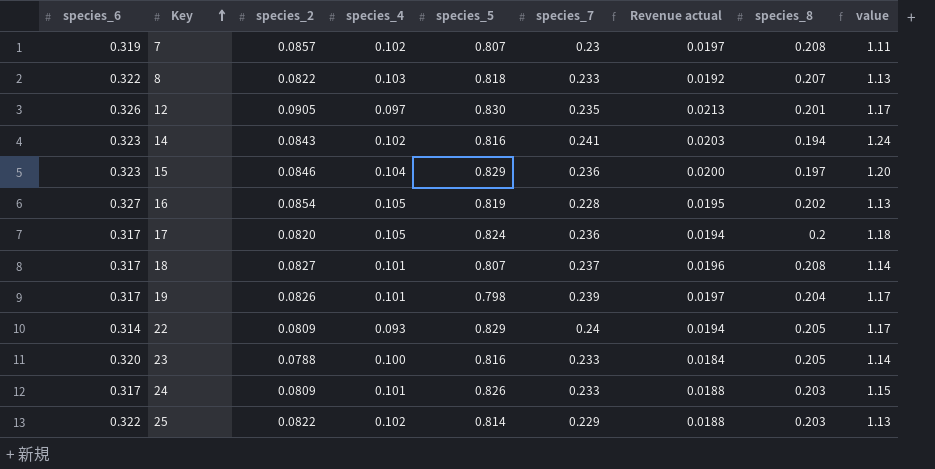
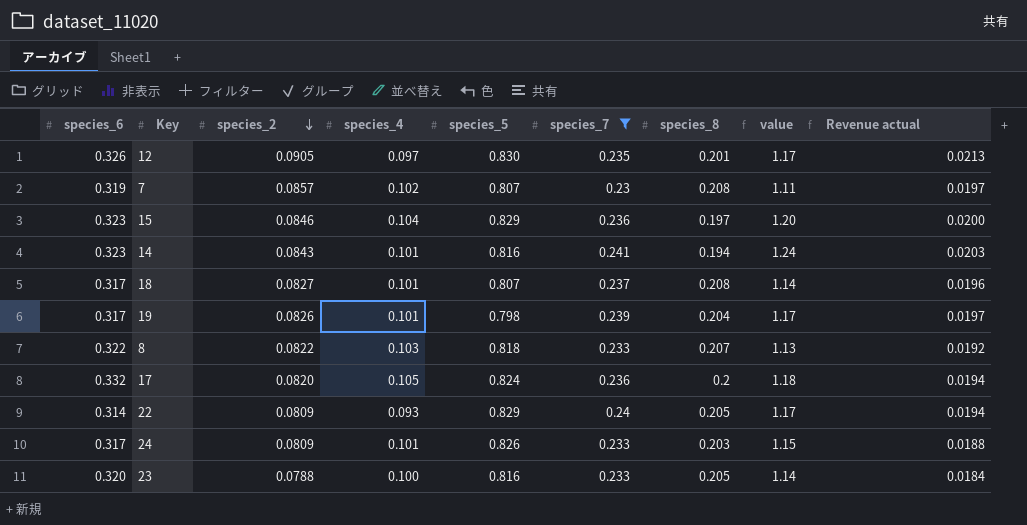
filter: none -> species_7 >= 0.23
row order: Key ascending -> species_2 descending
column Revenue actual | position: 7 -> 9
14 | species_4: 0.102 -> 0.101
17 | species_6: 0.317 -> 0.332

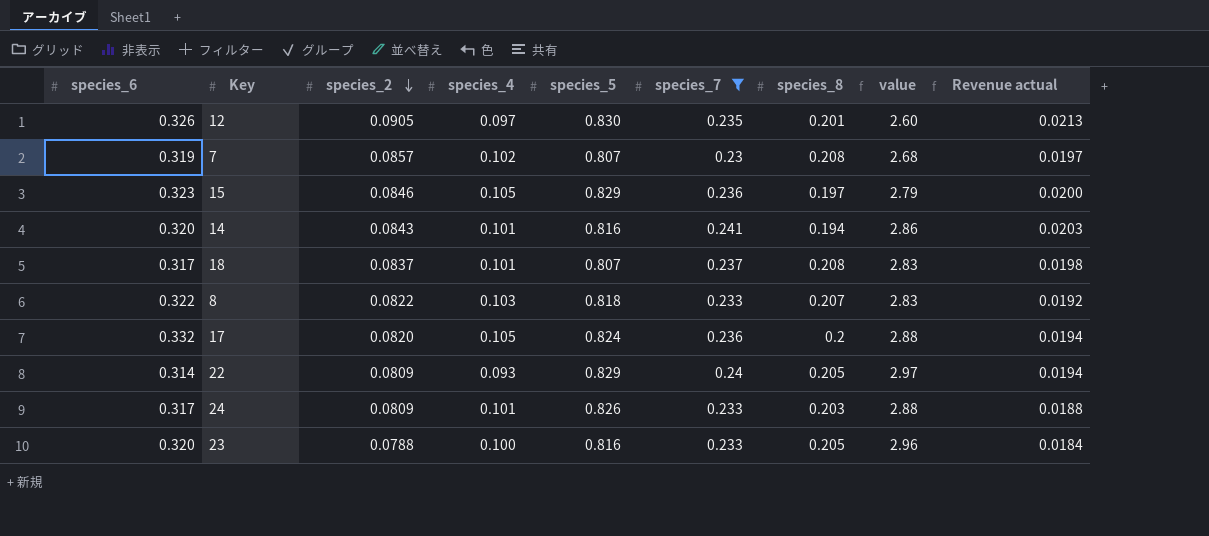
column value | formula: [species_7] / [species_8] -> [species_7] / [species_2]
row 19: 0.317 | 0.0826 | 0.101 | 0.798 | 0.239 | 0.204 | 1.17 | 0.0197 -> none
15 | species_4: 0.104 -> 0.105
14 | species_6: 0.323 -> 0.320
18 | species_2: 0.0827 -> 0.0837
18 | Revenue actual: 0.0196 -> 0.0198

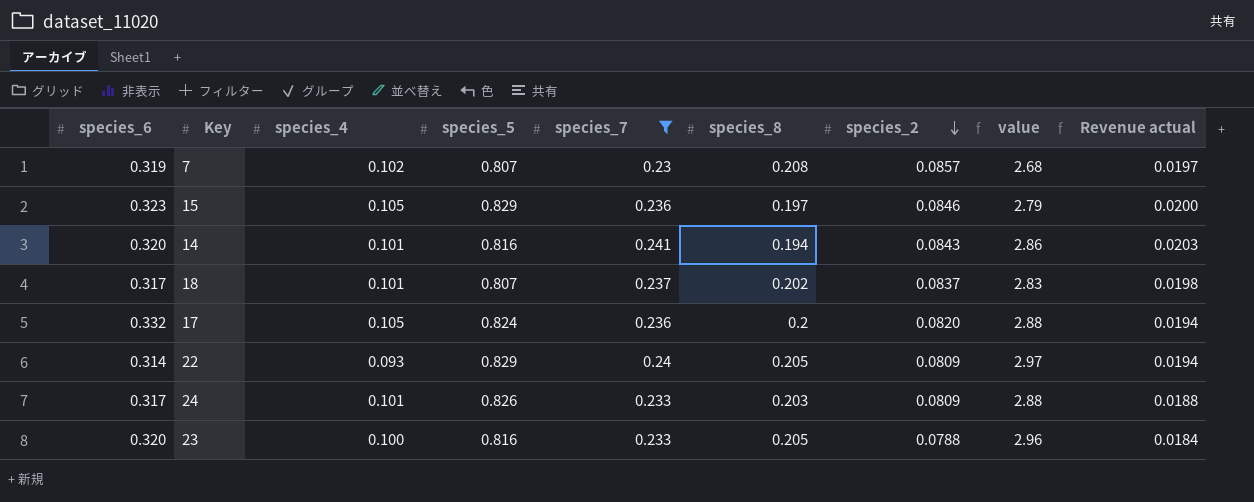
column species_2 | position: 3 -> 7
row 12: 0.326 | 0.0905 | 0.097 | 0.830 | 0.235 | 0.201 | 2.60 | 0.0213 -> none
row 8: 0.322 | 0.0822 | 0.103 | 0.818 | 0.233 | 0.207 | 2.83 | 0.0192 -> none
18 | species_8: 0.208 -> 0.202

